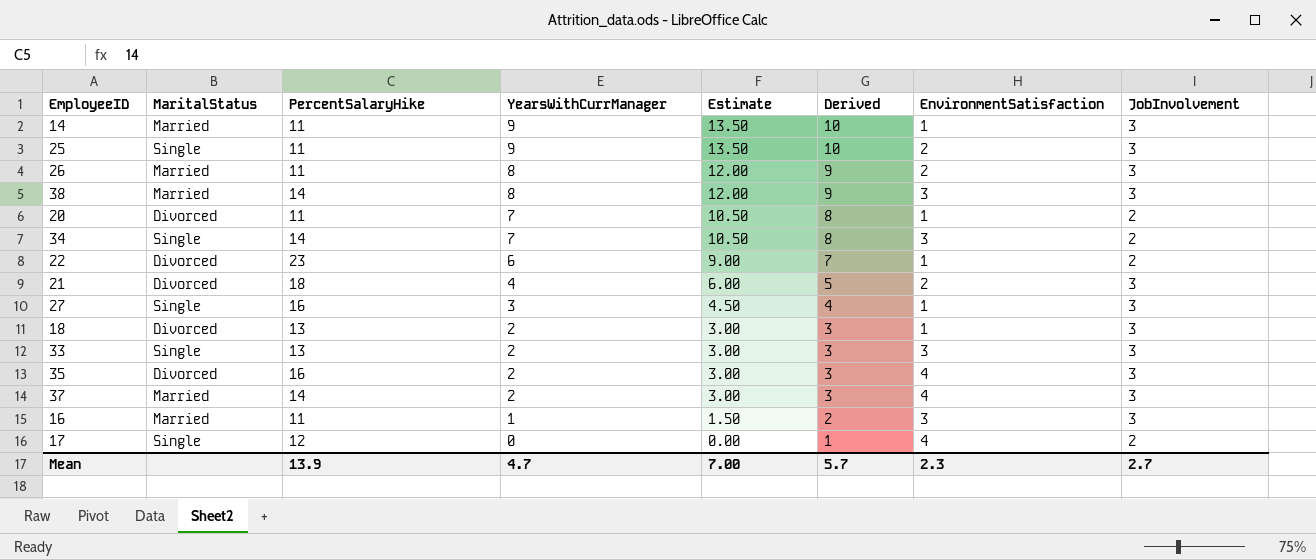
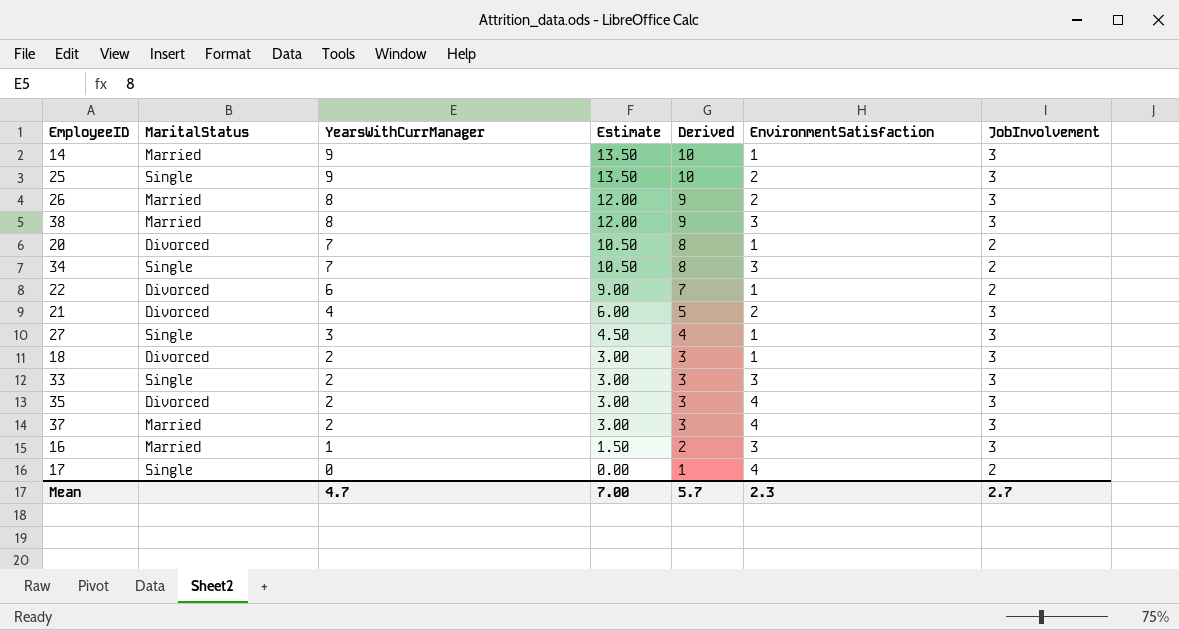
column PercentSalaryHike | position: 3 -> none

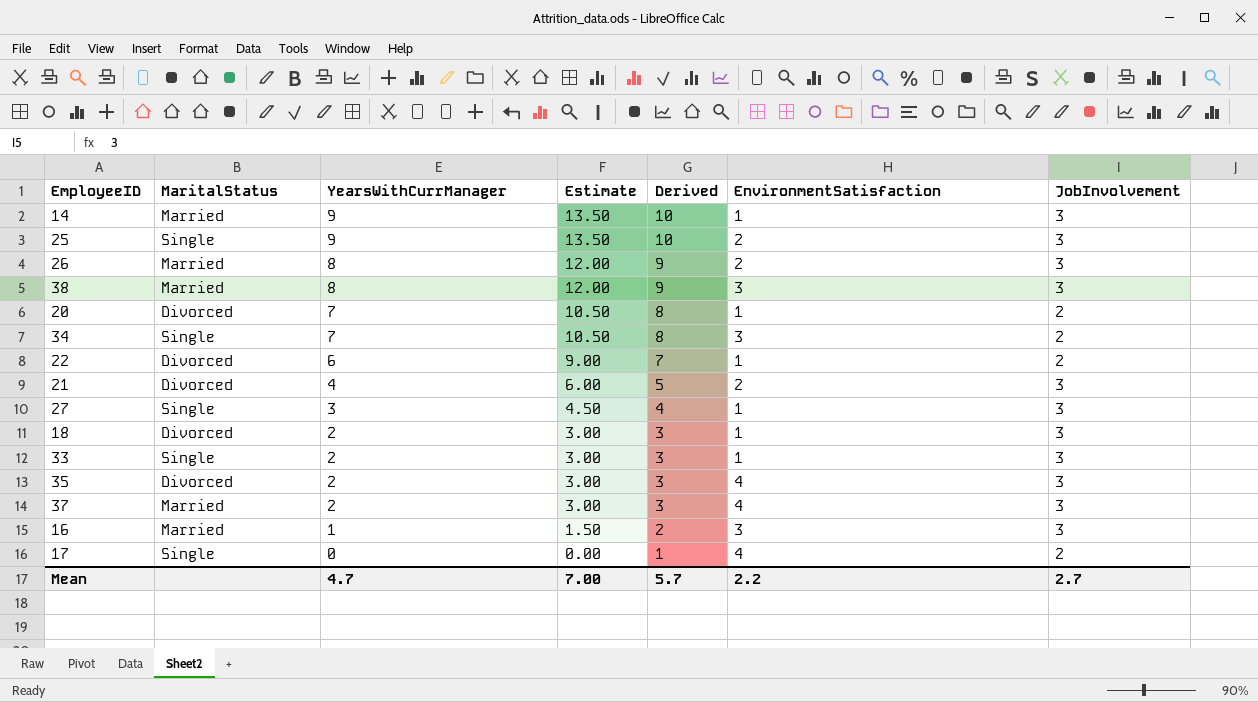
33 | EnvironmentSatisfaction: 3 -> 1
Mean | EnvironmentSatisfaction: 2.3 -> 2.2

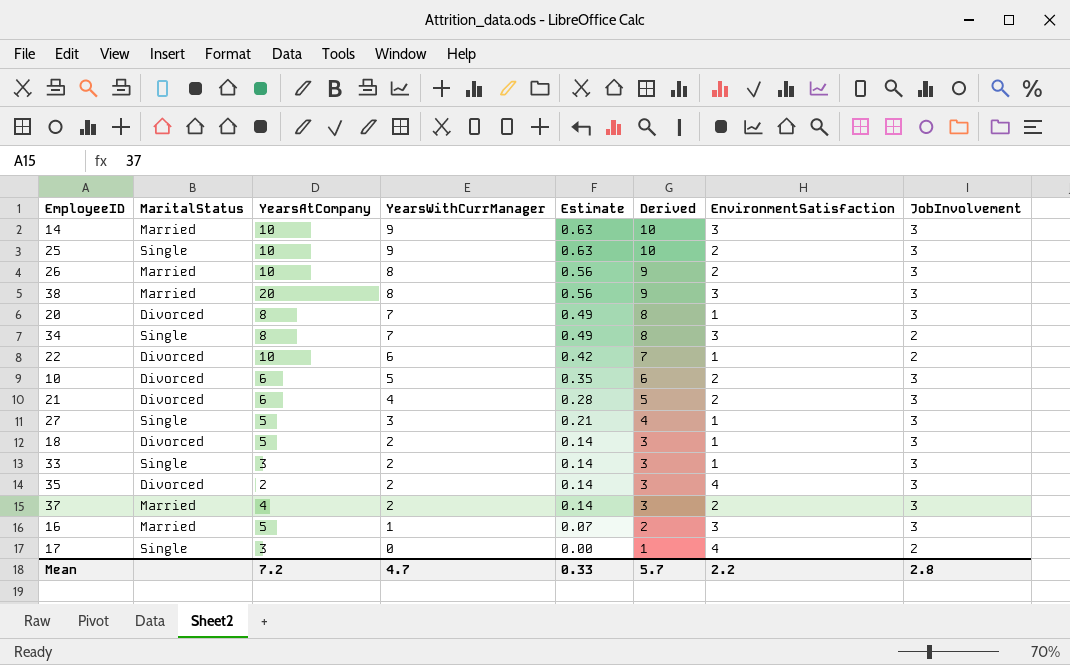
column YearsAtCompany | position: none -> 3
column Estimate | formula: [YearsWithCurrManager] * 1.5 -> [YearsWithCurrManager] * 0.07
14 | EnvironmentSatisfaction: 1 -> 3
20 | JobInvolvement: 2 -> 3
row 10: none -> Divorced | 6 | 5 | 0.35 | 6 | 2 | 3
37 | EnvironmentSatisfaction: 4 -> 2
Mean | Estimate: 7.00 -> 0.33
Mean | JobInvolvement: 2.7 -> 2.8

